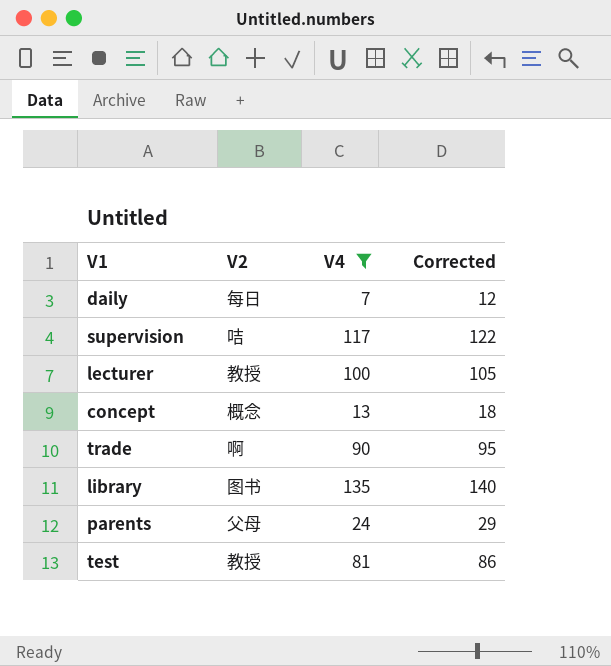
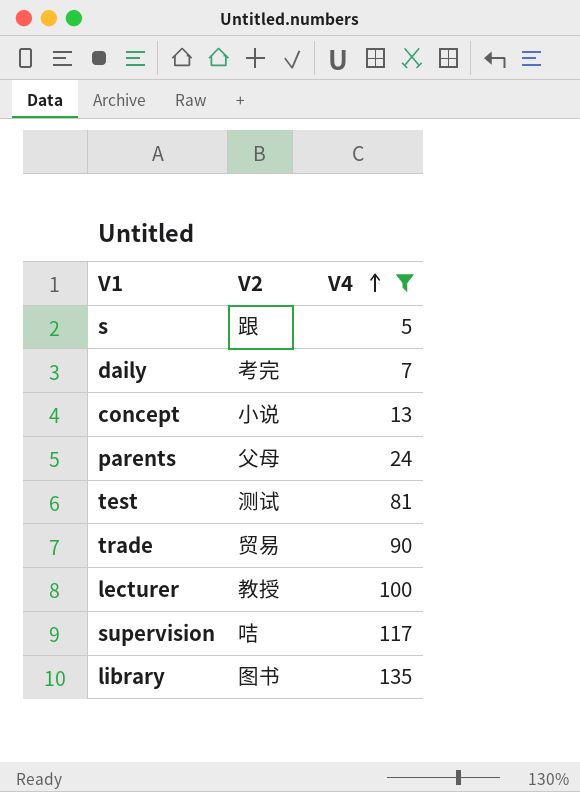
row order: none -> V4 ascending
column Corrected | formula: [V4] + 5 -> none
row s: none -> 跟 | 5
daily | V2: 每日 -> 考完
concept | V2: 概念 -> 小说
test | V2: 教授 -> 测试
trade | V2: 啊 -> 贸易

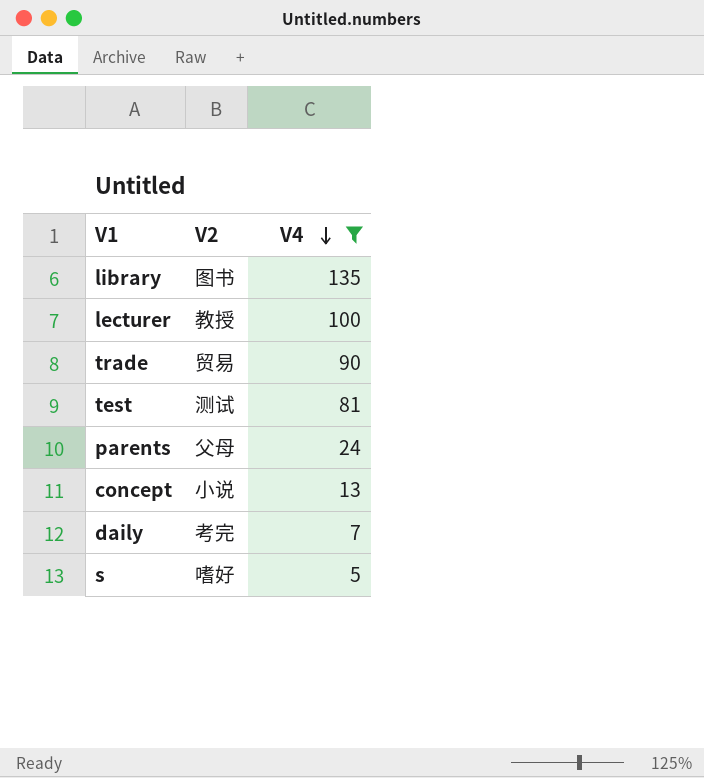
row order: V4 ascending -> V4 descending
row supervision: 咭 | 117 -> none
s | V2: 跟 -> 嗜好

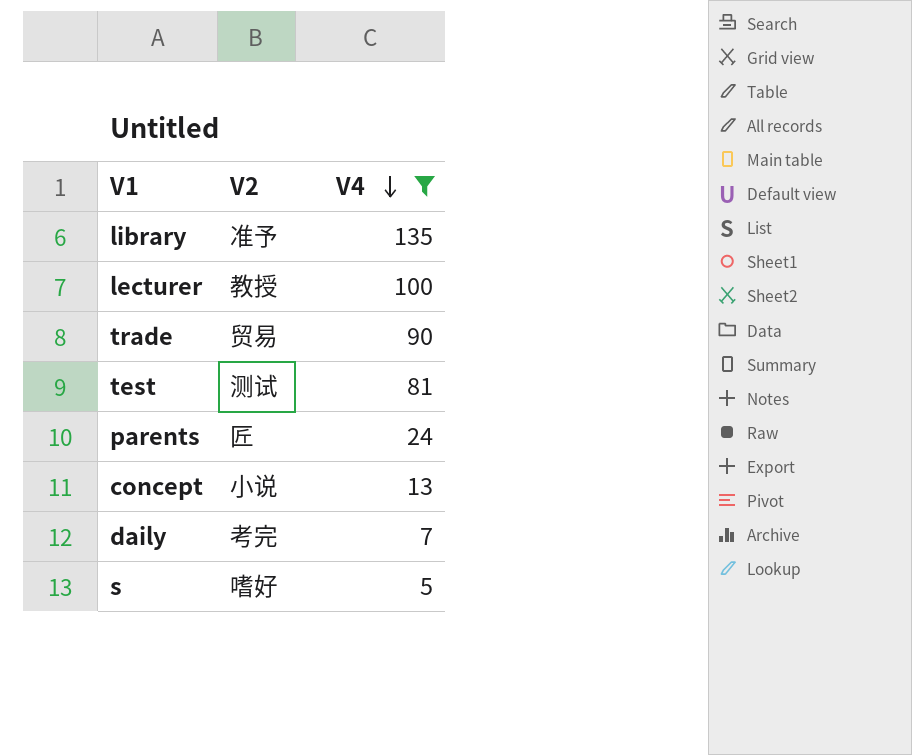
library | V2: 图书 -> 准予
parents | V2: 父母 -> 匠

